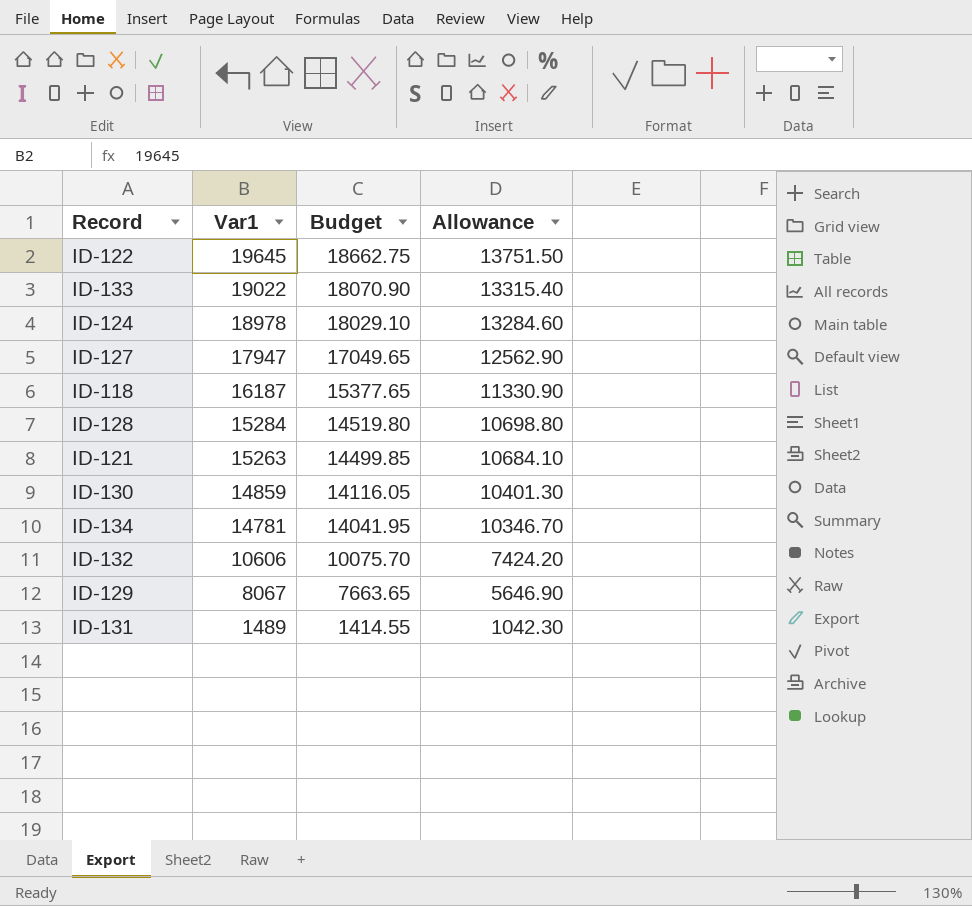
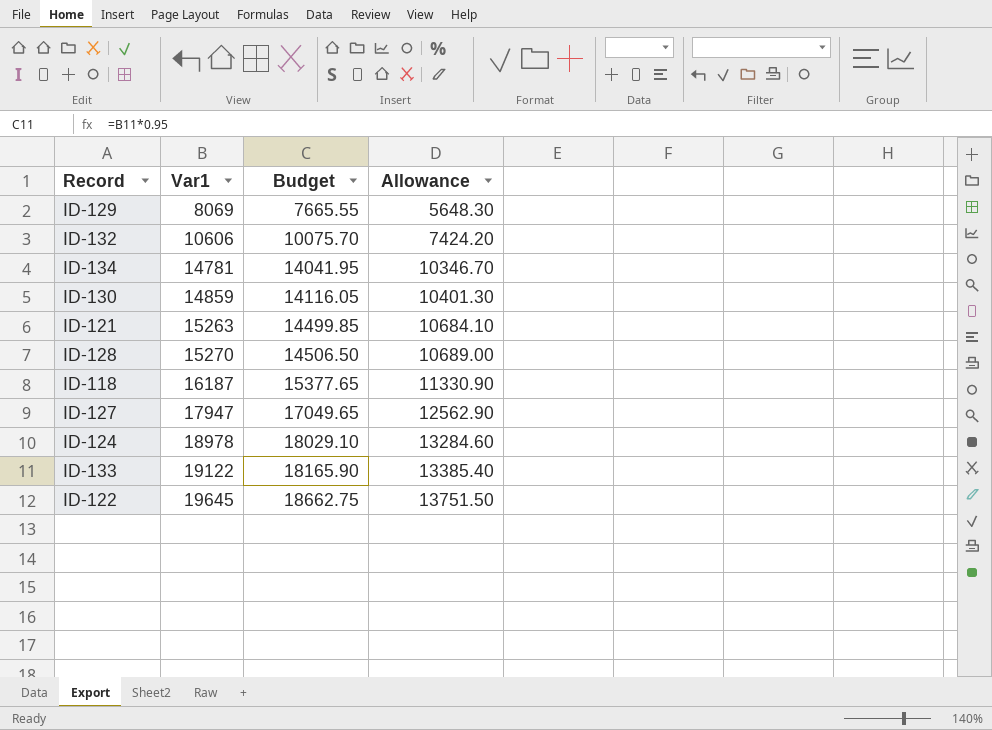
row order: Var1 descending -> Var1 ascending
row ID-131: 1489 | 1414.55 | 1042.30 -> none
ID-129 | Var1: 8067 -> 8069
ID-129 | Budget: 7663.65 -> 7665.55
ID-129 | Allowance: 5646.90 -> 5648.30
ID-128 | Var1: 15284 -> 15270
ID-128 | Budget: 14519.80 -> 14506.50
ID-128 | Allowance: 10698.80 -> 10689.00
ID-133 | Var1: 19022 -> 19122
ID-133 | Budget: 18070.90 -> 18165.90
ID-133 | Allowance: 13315.40 -> 13385.40

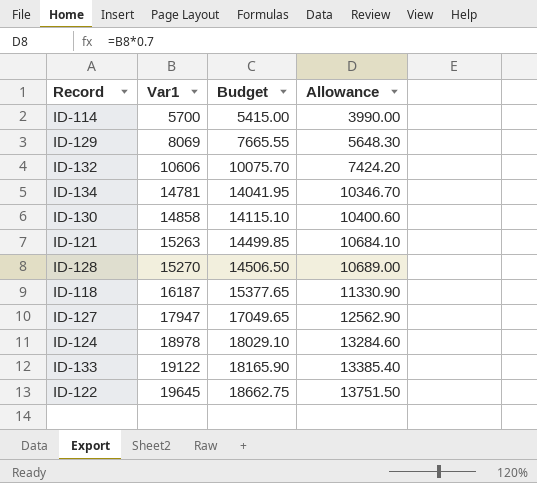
row ID-114: none -> 5700 | 5415.00 | 3990.00
ID-130 | Var1: 14859 -> 14858
ID-130 | Budget: 14116.05 -> 14115.10
ID-130 | Allowance: 10401.30 -> 10400.60

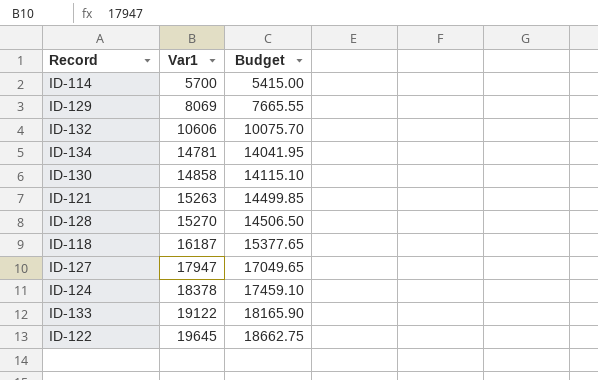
column Allowance | formula: [Var1] * 0.7 -> none
ID-124 | Var1: 18978 -> 18378
ID-124 | Budget: 18029.10 -> 17459.10

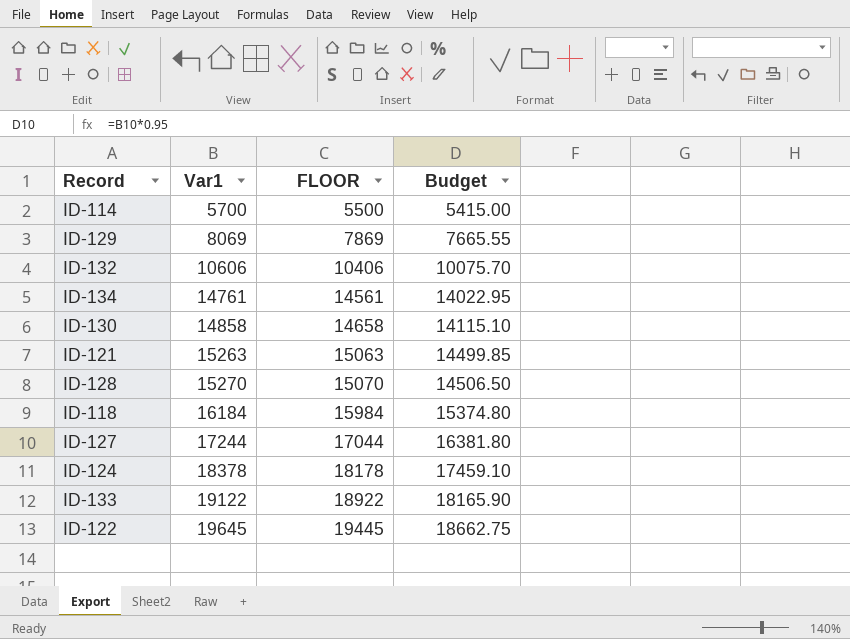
column FLOOR | formula: none -> [Var1] - 200
ID-134 | Var1: 14781 -> 14761
ID-134 | Budget: 14041.95 -> 14022.95
ID-118 | Var1: 16187 -> 16184
ID-118 | Budget: 15377.65 -> 15374.80
ID-127 | Var1: 17947 -> 17244
ID-127 | Budget: 17049.65 -> 16381.80

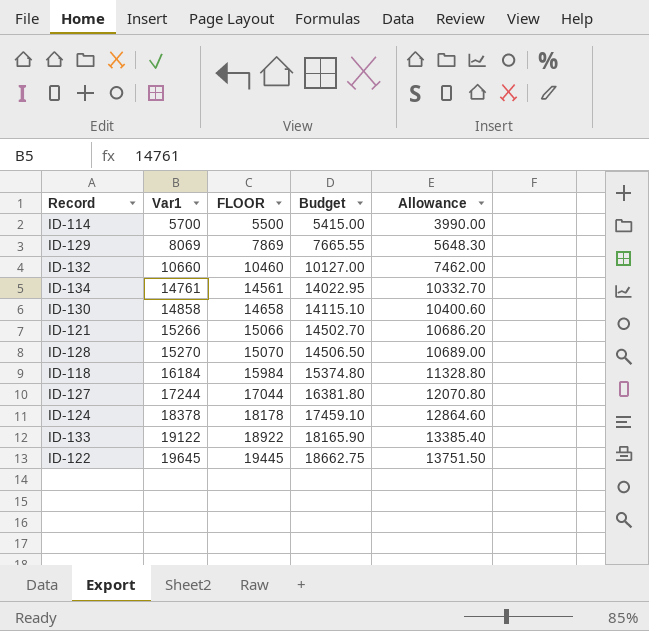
column Allowance | formula: none -> [Var1] * 0.7
ID-132 | Var1: 10606 -> 10660
ID-132 | FLOOR: 10406 -> 10460
ID-132 | Budget: 10075.70 -> 10127.00
ID-121 | Var1: 15263 -> 15266
ID-121 | FLOOR: 15063 -> 15066
ID-121 | Budget: 14499.85 -> 14502.70

